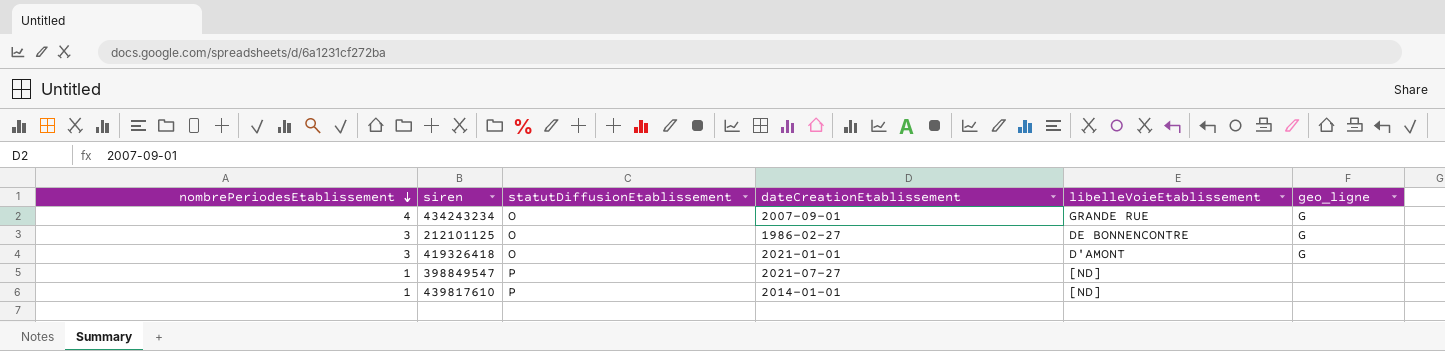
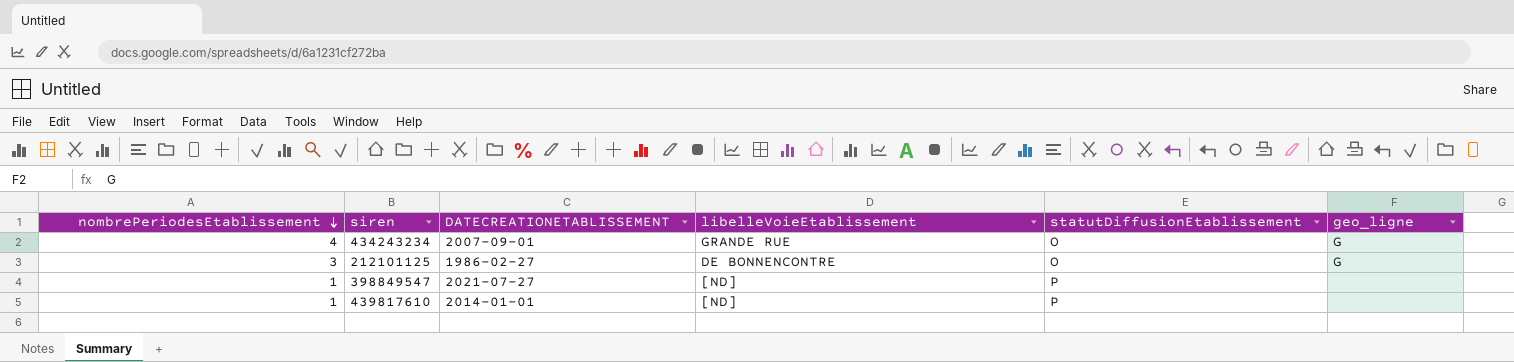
column name: dateCreationEtablissement -> DATECREATIONETABLISSEMENT
column statutDiffusionEtablissement | position: 3 -> 5
row 419326418: 3 | O | 2021-01-01 | D'AMONT | G -> none

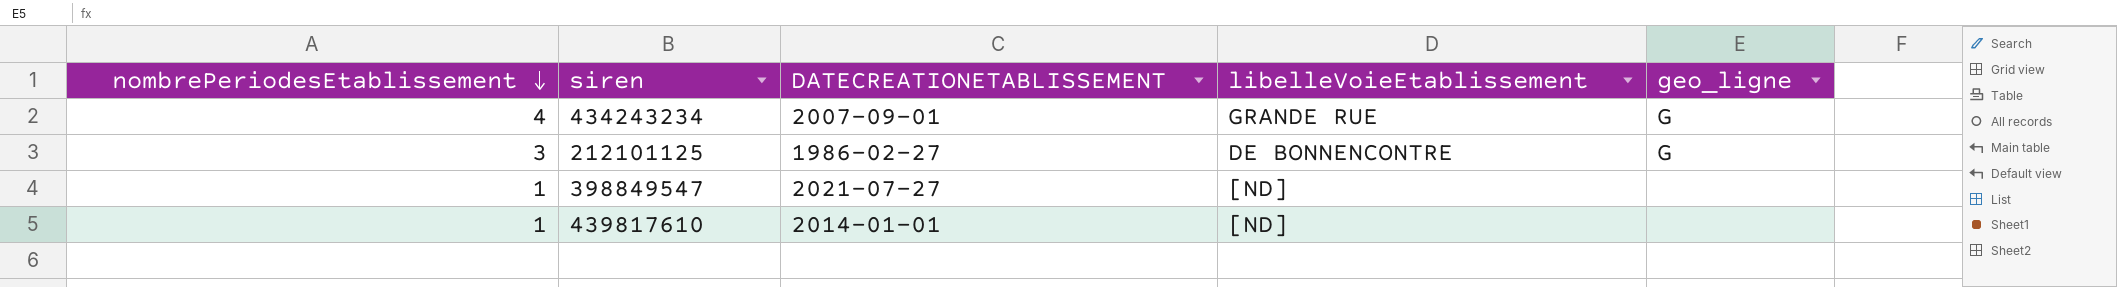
column statutDiffusionEtablissement | position: 5 -> none

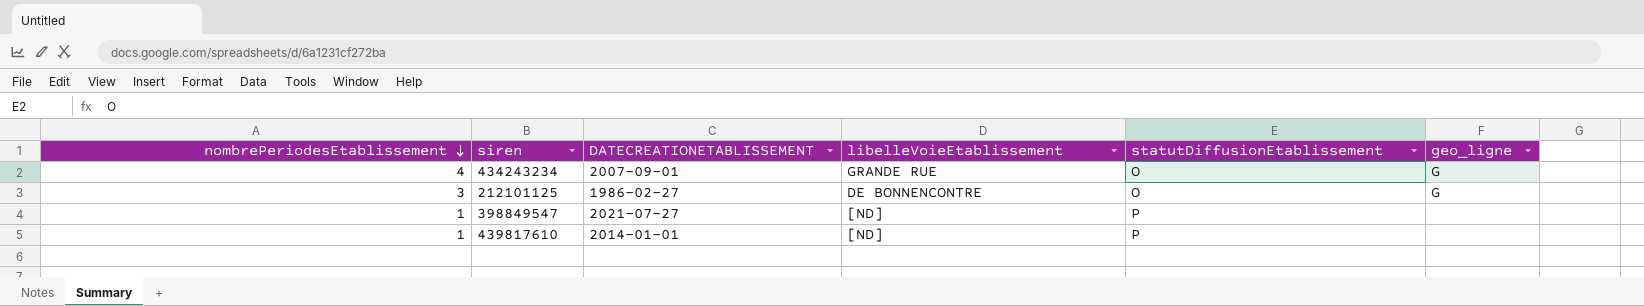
column statutDiffusionEtablissement | position: none -> 5

